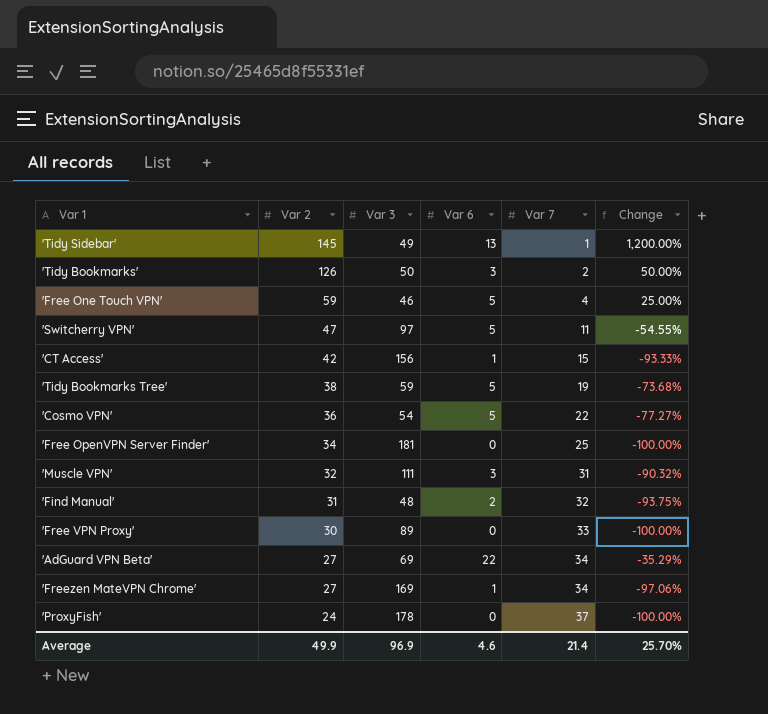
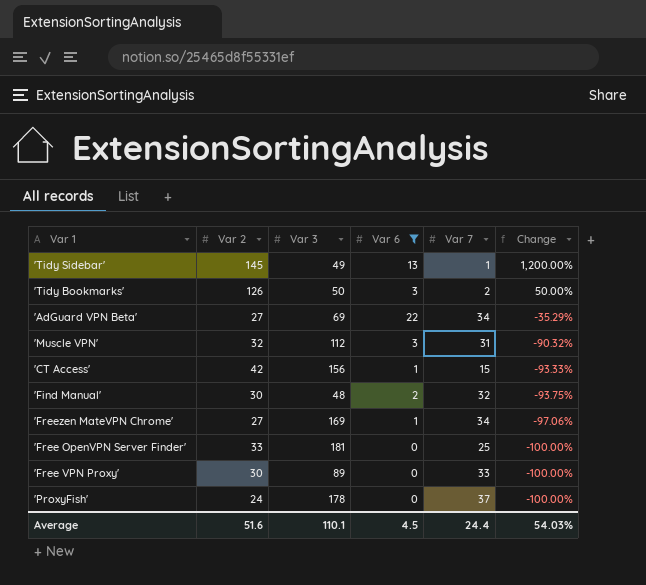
filter: none -> Var 6 != 5
row order: Var 2 descending -> Change descending
'Muscle VPN' | Var 3: 111 -> 112
'Find Manual' | Var 2: 31 -> 30
'Free OpenVPN Server Finder' | Var 2: 34 -> 33
Average | Var 2: 49.9 -> 51.6
Average | Var 3: 96.9 -> 110.1
Average | Var 6: 4.6 -> 4.5
Average | Var 7: 21.4 -> 24.4
Average | Change: 25.70% -> 54.03%

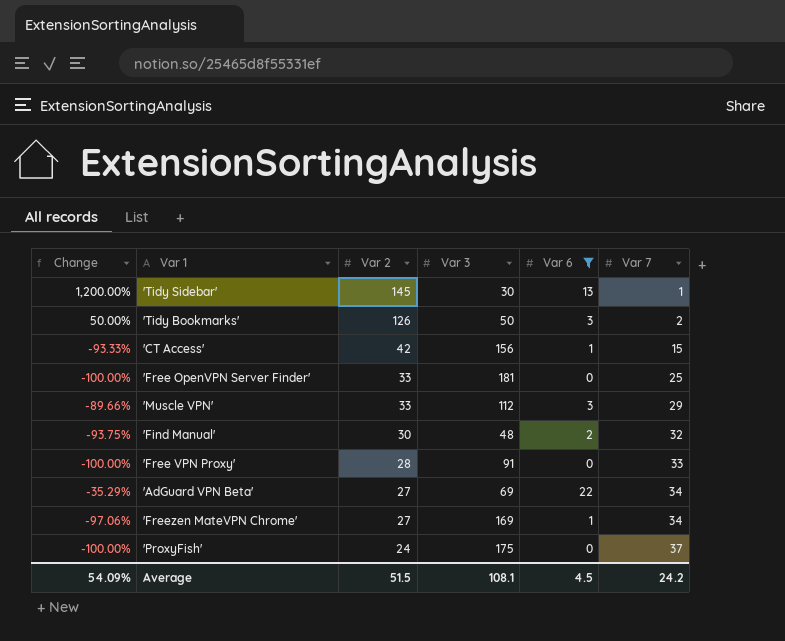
row order: Change descending -> Var 2 descending
column Change | position: 6 -> 1
'Tidy Sidebar' | Var 3: 49 -> 30
'Muscle VPN' | Change: -90.32% -> -89.66%
'Muscle VPN' | Var 2: 32 -> 33
'Muscle VPN' | Var 7: 31 -> 29
'Free VPN Proxy' | Var 2: 30 -> 28
'Free VPN Proxy' | Var 3: 89 -> 91
'ProxyFish' | Var 3: 178 -> 175
Average | Change: 54.03% -> 54.09%
Average | Var 2: 51.6 -> 51.5
Average | Var 3: 110.1 -> 108.1
Average | Var 7: 24.4 -> 24.2

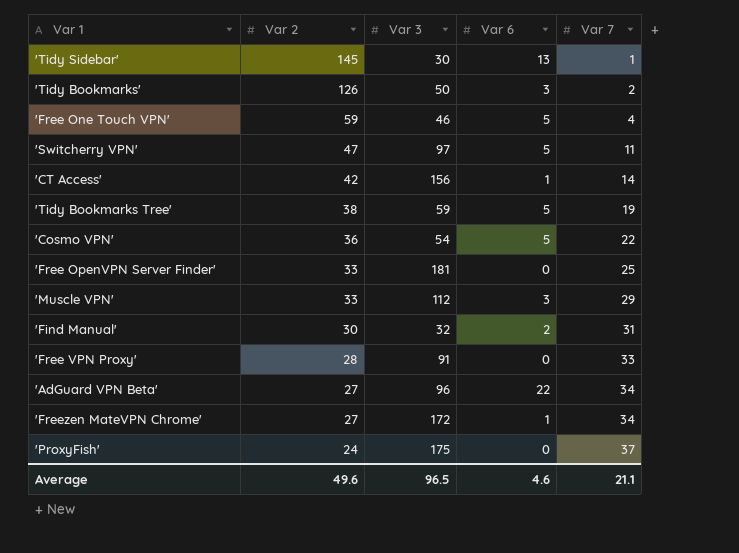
filter: Var 6 != 5 -> none
column Change | formula: ([Var 6] - [Var 7]) / [Var 7] -> none
'CT Access' | Var 7: 15 -> 14
'Find Manual' | Var 3: 48 -> 32
'Find Manual' | Var 7: 32 -> 31
'AdGuard VPN Beta' | Var 3: 69 -> 96
'Freezen MateVPN Chrome' | Var 3: 169 -> 172
Average | Var 2: 51.5 -> 49.6
Average | Var 3: 108.1 -> 96.5
Average | Var 6: 4.5 -> 4.6
Average | Var 7: 24.2 -> 21.1

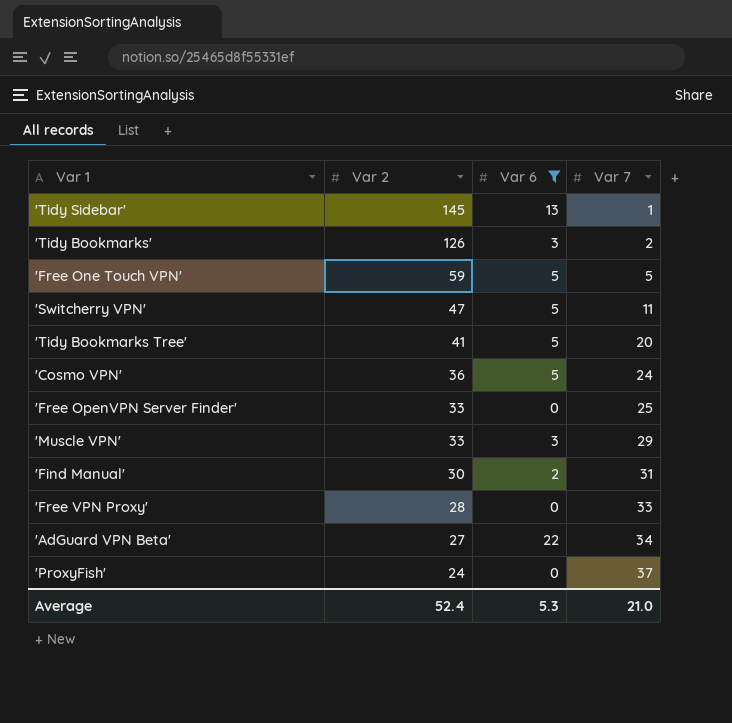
filter: none -> Var 6 != 1
column Var 3 | position: 3 -> none
'Free One Touch VPN' | Var 7: 4 -> 5
'Tidy Bookmarks Tree' | Var 2: 38 -> 41
'Tidy Bookmarks Tree' | Var 7: 19 -> 20
'Cosmo VPN' | Var 7: 22 -> 24
Average | Var 2: 49.6 -> 52.4
Average | Var 6: 4.6 -> 5.3
Average | Var 7: 21.1 -> 21.0

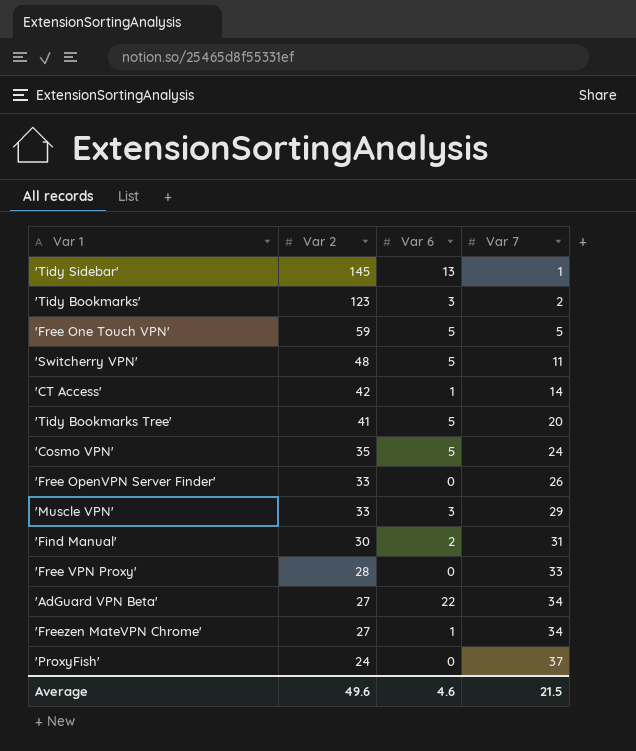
filter: Var 6 != 1 -> none
'Tidy Bookmarks' | Var 2: 126 -> 123
'Switcherry VPN' | Var 2: 47 -> 48
'Cosmo VPN' | Var 2: 36 -> 35
'Free OpenVPN Server Finder' | Var 7: 25 -> 26
Average | Var 2: 52.4 -> 49.6
Average | Var 6: 5.3 -> 4.6
Average | Var 7: 21.0 -> 21.5

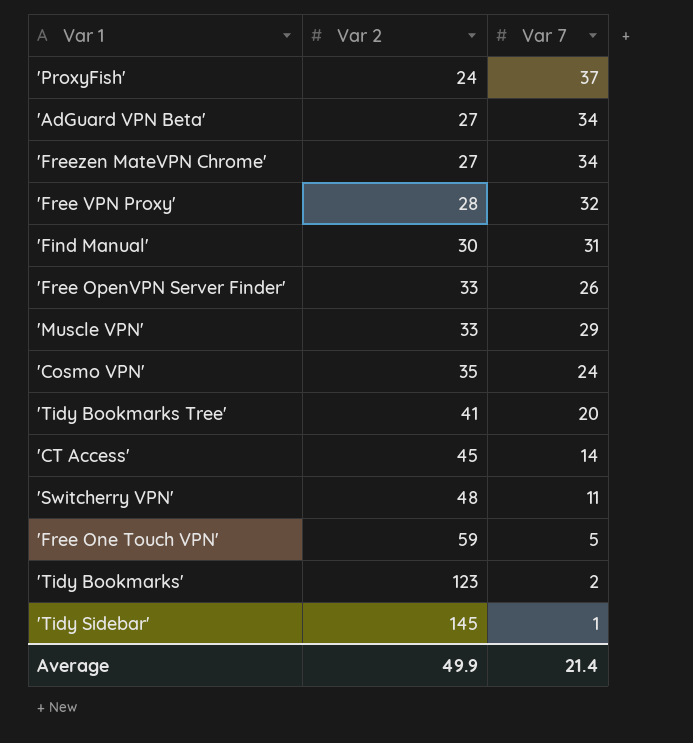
row order: Var 2 descending -> Var 2 ascending
column Var 6 | position: 3 -> none
'Free VPN Proxy' | Var 7: 33 -> 32
'CT Access' | Var 2: 42 -> 45
Average | Var 2: 49.6 -> 49.9
Average | Var 7: 21.5 -> 21.4

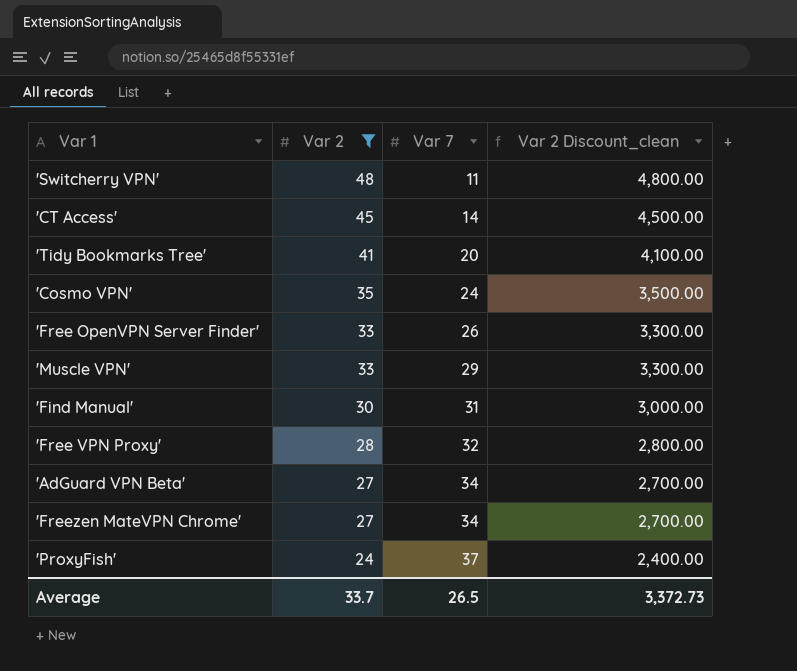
filter: none -> Var 2 <= 48
row order: Var 2 ascending -> Var 2 descending
column Var 2 Discount_clean | formula: none -> [Var 2] * 100
Average | Var 2: 49.9 -> 33.7
Average | Var 7: 21.4 -> 26.5

